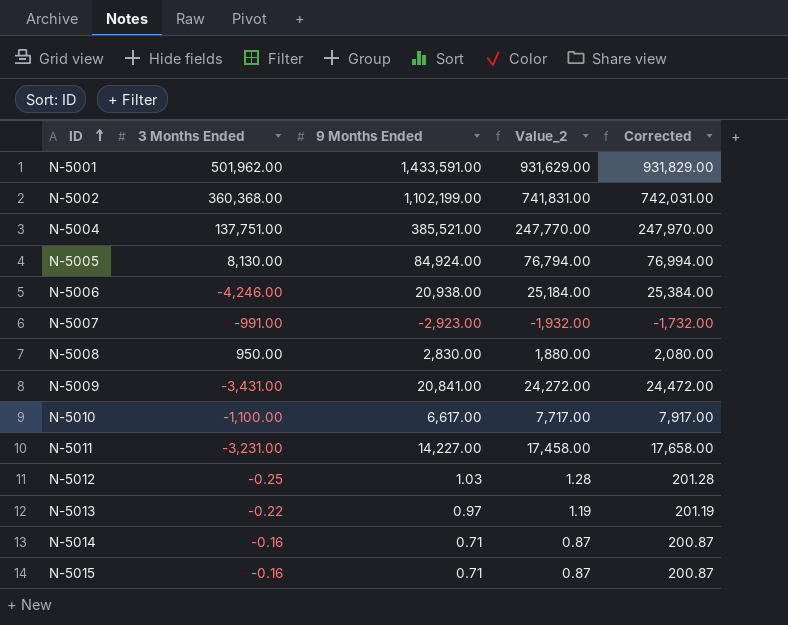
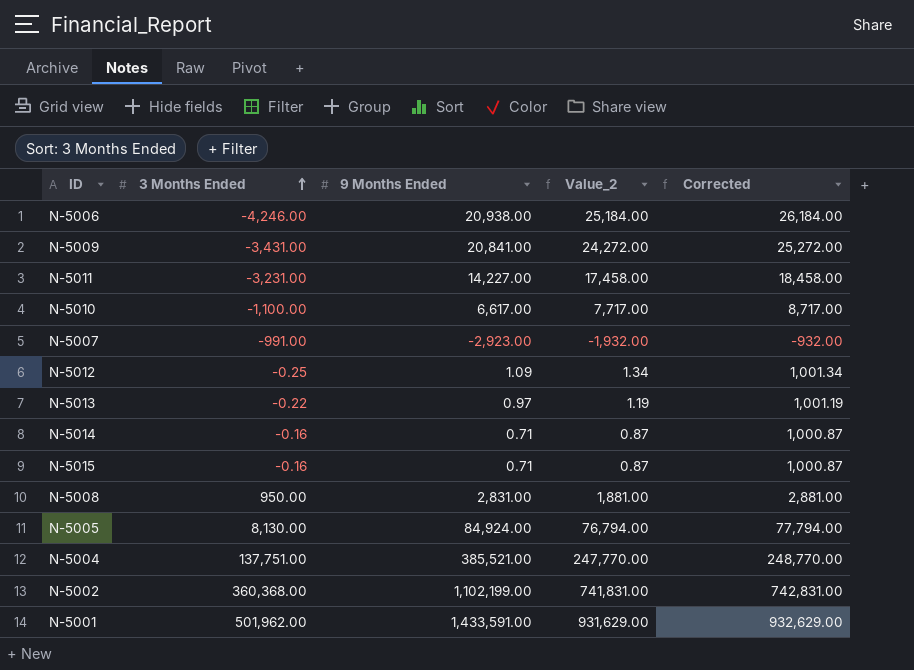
row order: ID ascending -> 3 Months Ended ascending
column Corrected | formula: [Value_2] + 200 -> [Value_2] + 1000
N-5012 | 9 Months Ended: 1.03 -> 1.09
N-5012 | Value_2: 1.28 -> 1.34
N-5008 | 9 Months Ended: 2,830.00 -> 2,831.00
N-5008 | Value_2: 1,880.00 -> 1,881.00

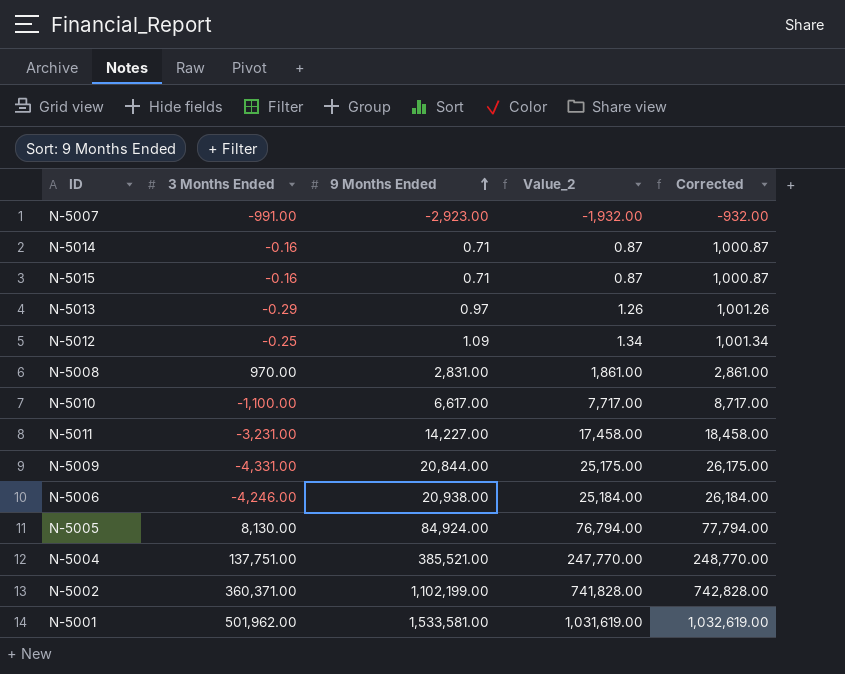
row order: 3 Months Ended ascending -> 9 Months Ended ascending
N-5013 | 3 Months Ended: -0.22 -> -0.29
N-5013 | Value_2: 1.19 -> 1.26
N-5013 | Corrected: 1,001.19 -> 1,001.26
N-5008 | 3 Months Ended: 950.00 -> 970.00
N-5008 | Value_2: 1,881.00 -> 1,861.00
N-5008 | Corrected: 2,881.00 -> 2,861.00
N-5009 | 3 Months Ended: -3,431.00 -> -4,331.00
N-5009 | 9 Months Ended: 20,841.00 -> 20,844.00
N-5009 | Value_2: 24,272.00 -> 25,175.00
N-5009 | Corrected: 25,272.00 -> 26,175.00
N-5002 | 3 Months Ended: 360,368.00 -> 360,371.00
N-5002 | Value_2: 741,831.00 -> 741,828.00
N-5002 | Corrected: 742,831.00 -> 742,828.00
N-5001 | 9 Months Ended: 1,433,591.00 -> 1,533,581.00
N-5001 | Value_2: 931,629.00 -> 1,031,619.00
N-5001 | Corrected: 932,629.00 -> 1,032,619.00

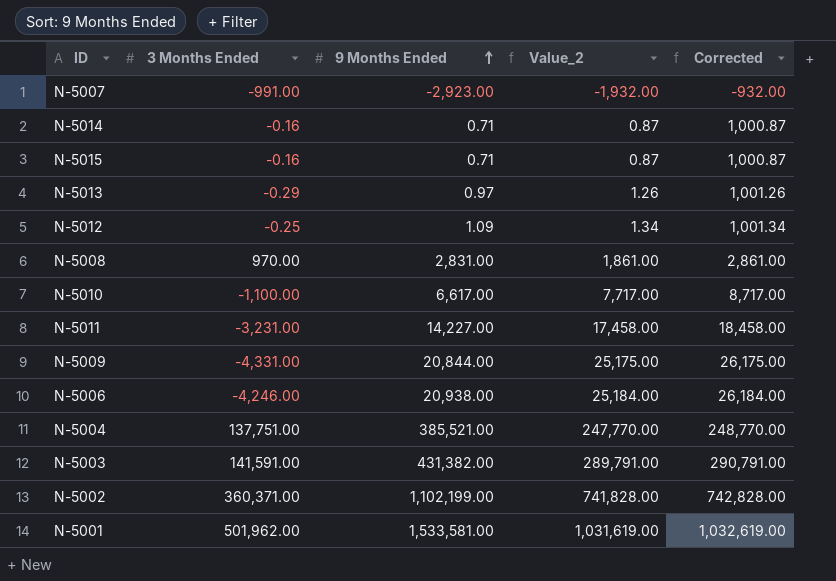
row N-5005: 8,130.00 | 84,924.00 | 76,794.00 | 77,794.00 -> none
row N-5003: none -> 141,591.00 | 431,382.00 | 289,791.00 | 290,791.00

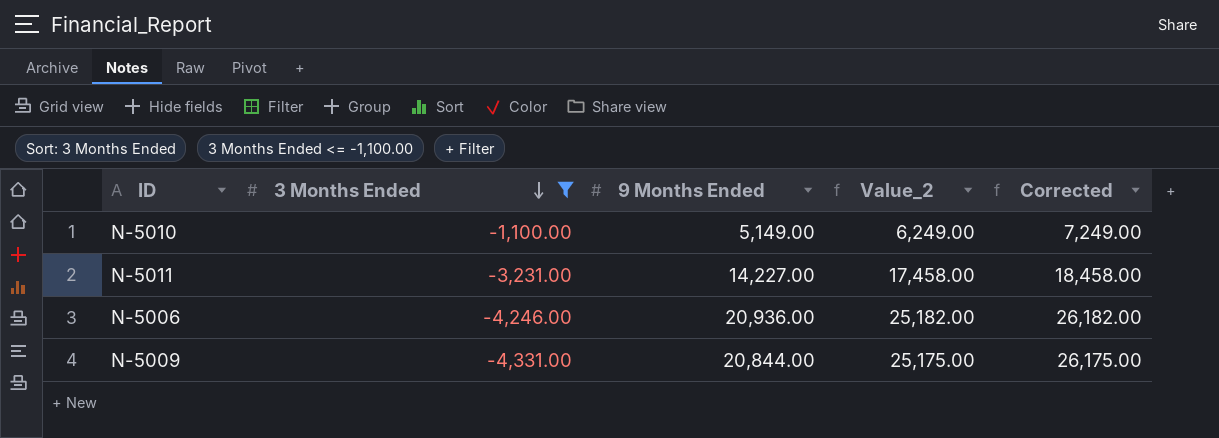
filter: none -> 3 Months Ended <= -1,100.00
row order: 9 Months Ended ascending -> 3 Months Ended descending
N-5010 | 9 Months Ended: 6,617.00 -> 5,149.00
N-5010 | Value_2: 7,717.00 -> 6,249.00
N-5010 | Corrected: 8,717.00 -> 7,249.00
N-5006 | 9 Months Ended: 20,938.00 -> 20,936.00
N-5006 | Value_2: 25,184.00 -> 25,182.00
N-5006 | Corrected: 26,184.00 -> 26,182.00

